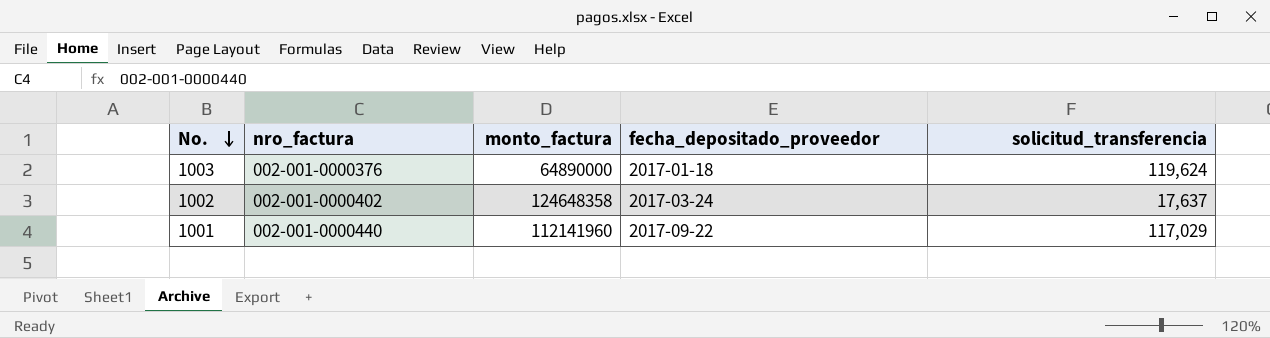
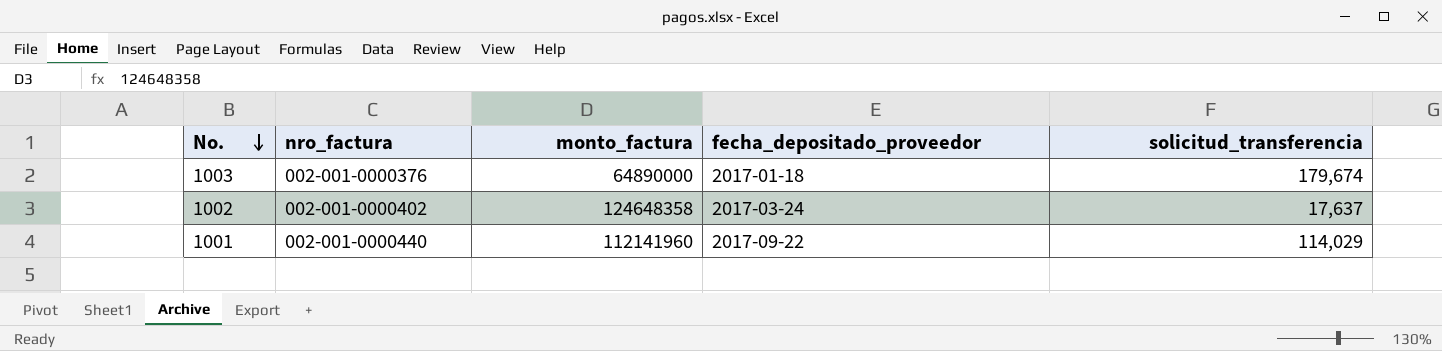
1003 | solicitud_transferencia: 119,624 -> 179,674
1001 | solicitud_transferencia: 117,029 -> 114,029

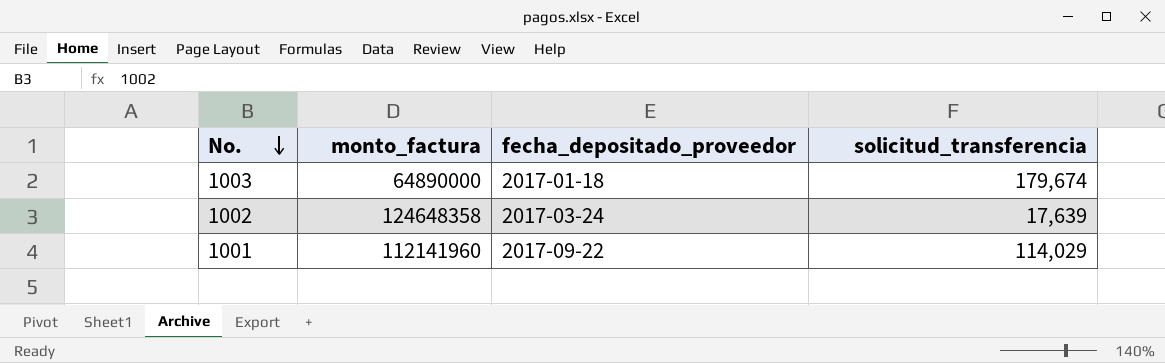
column nro_factura | position: 2 -> none
1002 | solicitud_transferencia: 17,637 -> 17,639

